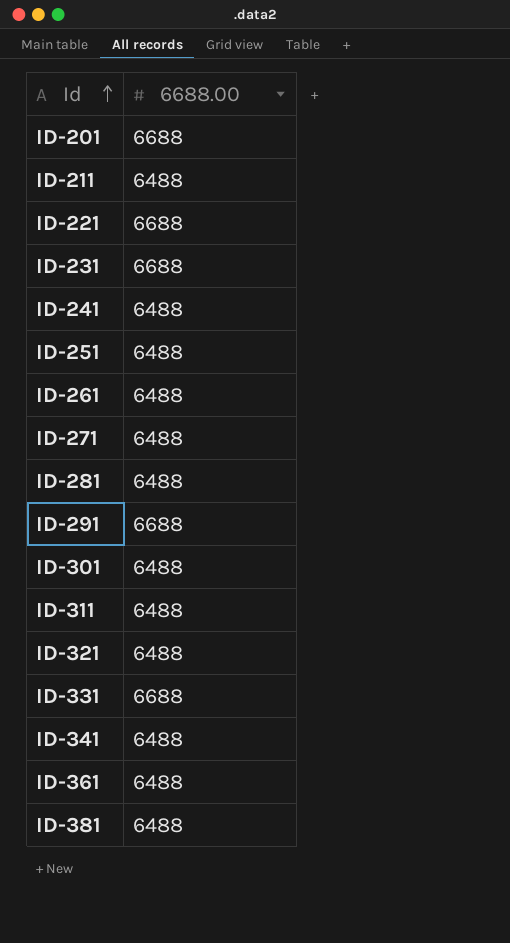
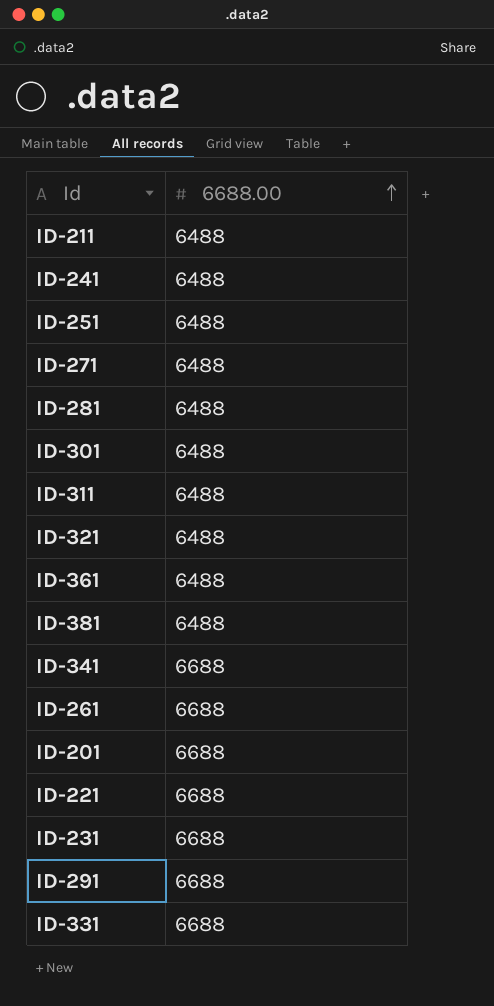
row order: Id ascending -> 6688.00 ascending
ID-341 | 6688.00: 6488 -> 6688
ID-261 | 6688.00: 6488 -> 6688

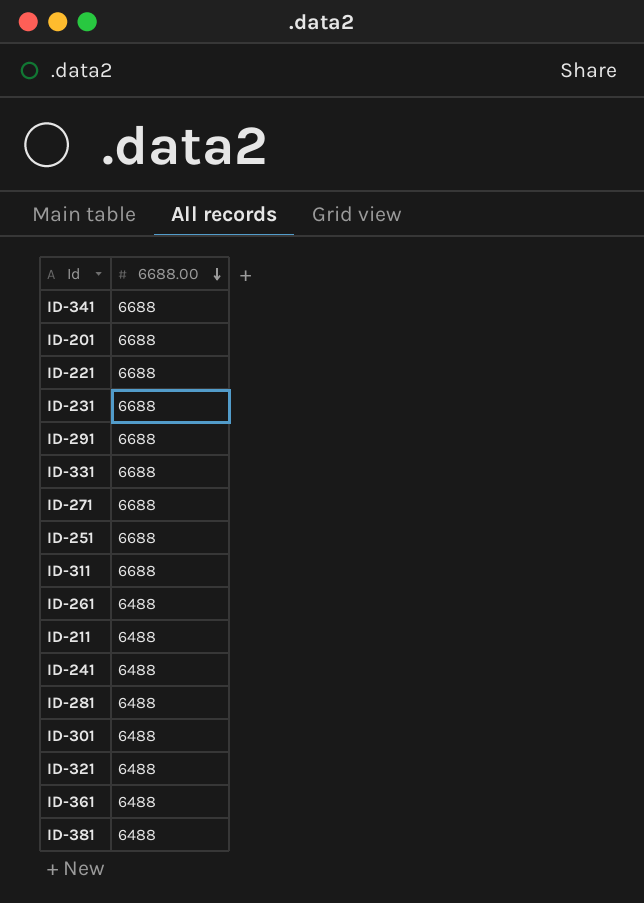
row order: 6688.00 ascending -> 6688.00 descending
ID-271 | 6688.00: 6488 -> 6688
ID-251 | 6688.00: 6488 -> 6688
ID-311 | 6688.00: 6488 -> 6688
ID-261 | 6688.00: 6688 -> 6488

